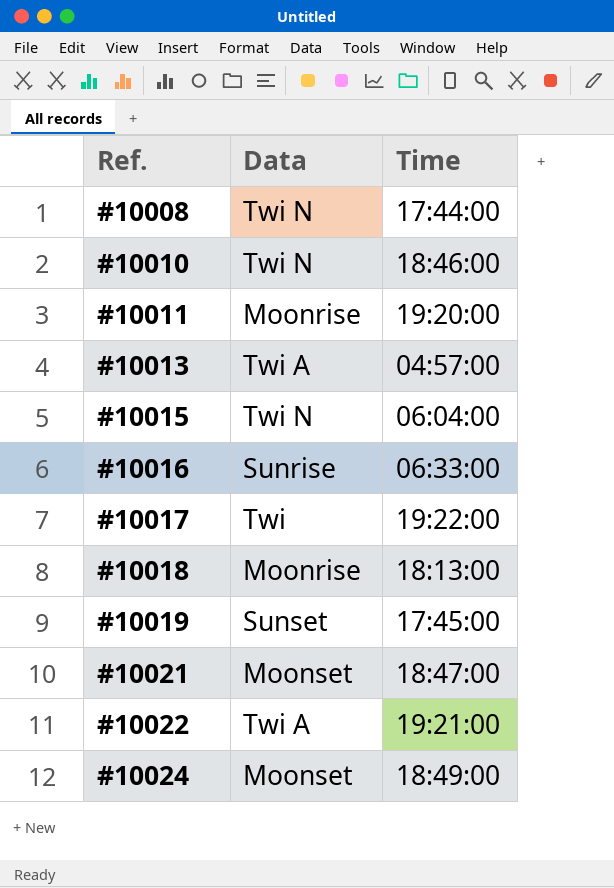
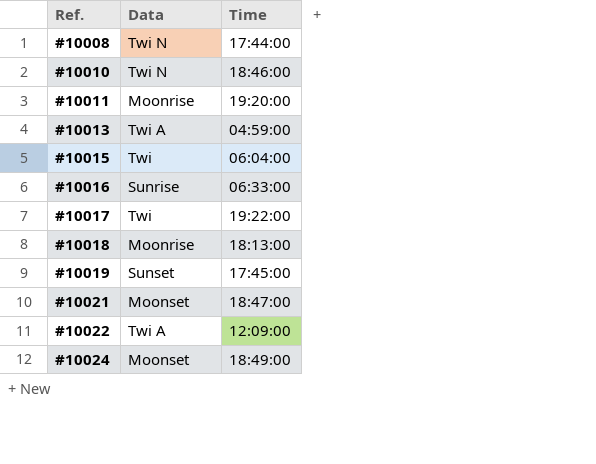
#10013 | Time: 04:57:00 -> 04:59:00
#10015 | Data: Twi N -> Twi
#10022 | Time: 19:21:00 -> 12:09:00

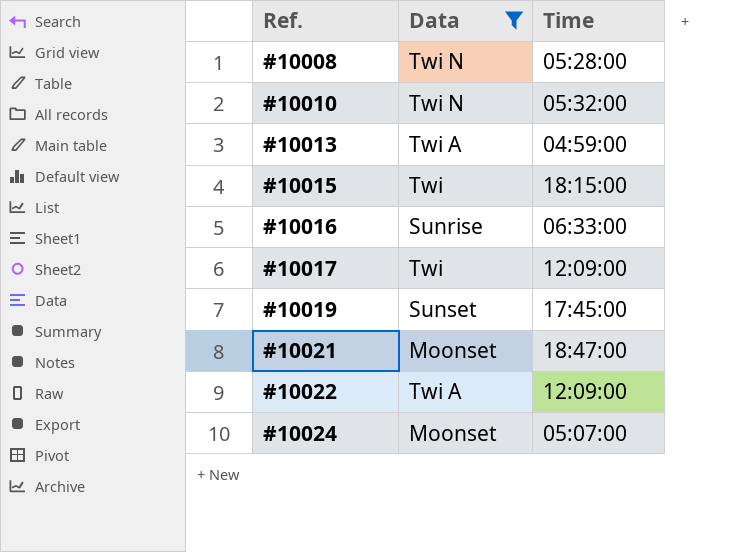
filter: none -> Data != Moonrise
#10008 | Time: 17:44:00 -> 05:28:00
#10010 | Time: 18:46:00 -> 05:32:00
#10015 | Time: 06:04:00 -> 18:15:00
#10017 | Time: 19:22:00 -> 12:09:00
#10024 | Time: 18:49:00 -> 05:07:00

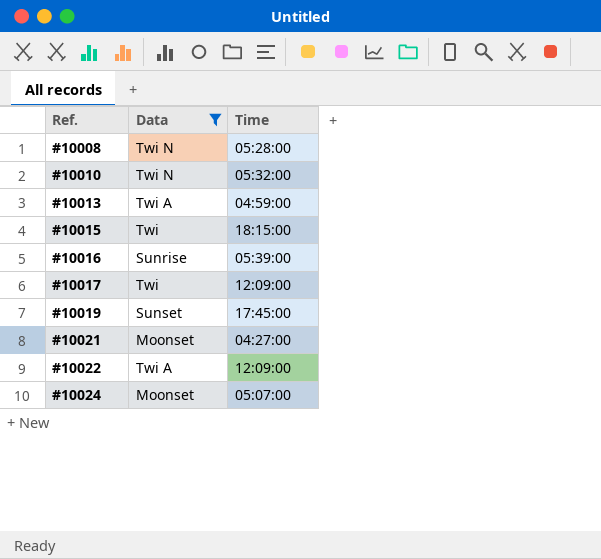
#10016 | Time: 06:33:00 -> 05:39:00
#10021 | Time: 18:47:00 -> 04:27:00

